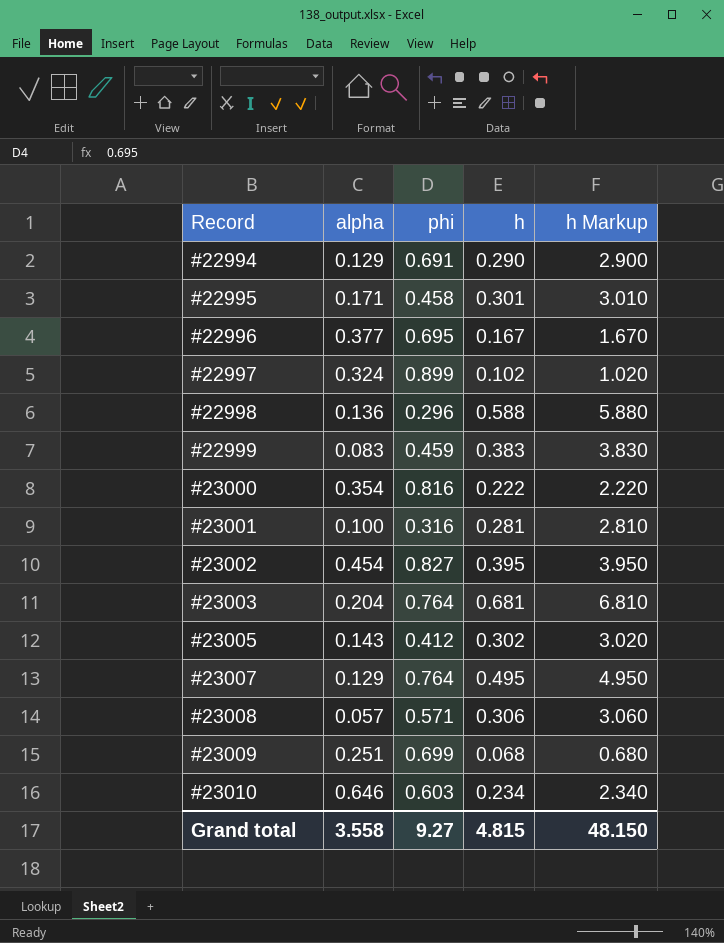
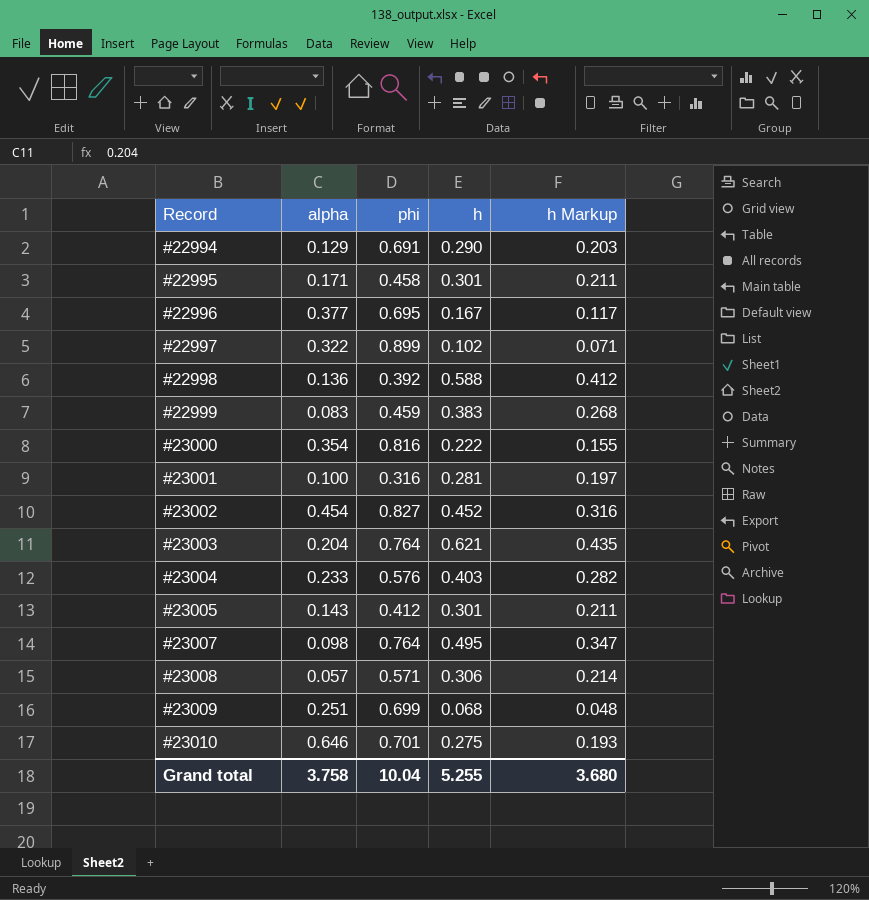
column h Markup | formula: [h] * 10 -> [h] * 0.7
#22997 | alpha: 0.324 -> 0.322
#22998 | phi: 0.296 -> 0.392
#23002 | h: 0.395 -> 0.452
#23003 | h: 0.681 -> 0.621
row #23004: none -> 0.233 | 0.576 | 0.403 | 0.282
#23005 | h: 0.302 -> 0.301
#23007 | alpha: 0.129 -> 0.098
#23010 | phi: 0.603 -> 0.701
#23010 | h: 0.234 -> 0.275
Grand total | alpha: 3.558 -> 3.758
Grand total | phi: 9.27 -> 10.04
Grand total | h: 4.815 -> 5.255
Grand total | h Markup: 48.150 -> 3.680

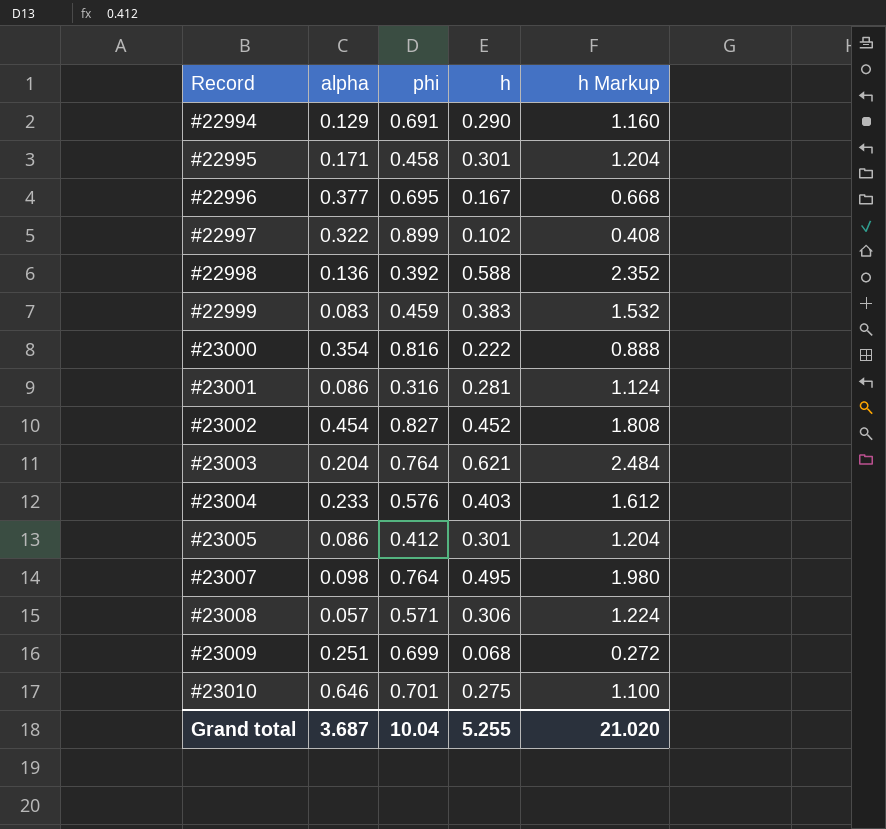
column h Markup | formula: [h] * 0.7 -> [h] * 4
#23001 | alpha: 0.100 -> 0.086
#23005 | alpha: 0.143 -> 0.086
Grand total | alpha: 3.758 -> 3.687
Grand total | h Markup: 3.680 -> 21.020

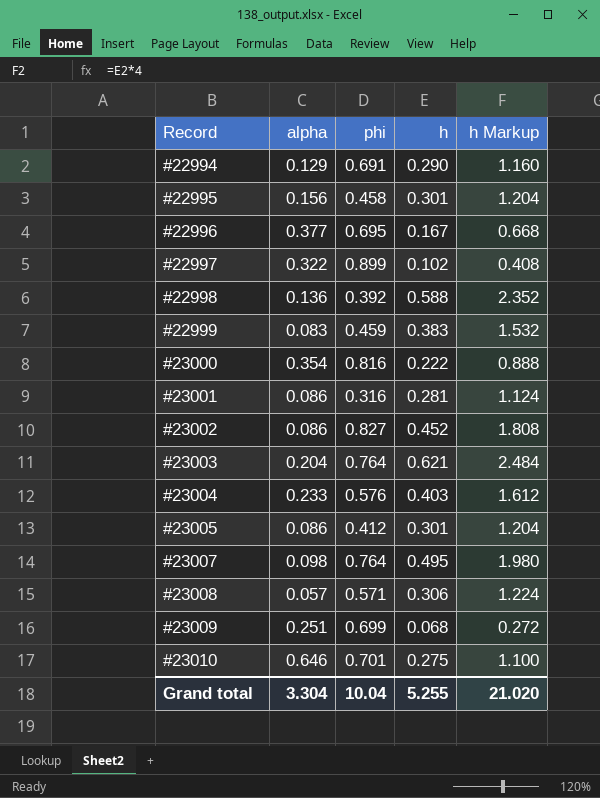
#22995 | alpha: 0.171 -> 0.156
#23002 | alpha: 0.454 -> 0.086
Grand total | alpha: 3.687 -> 3.304

